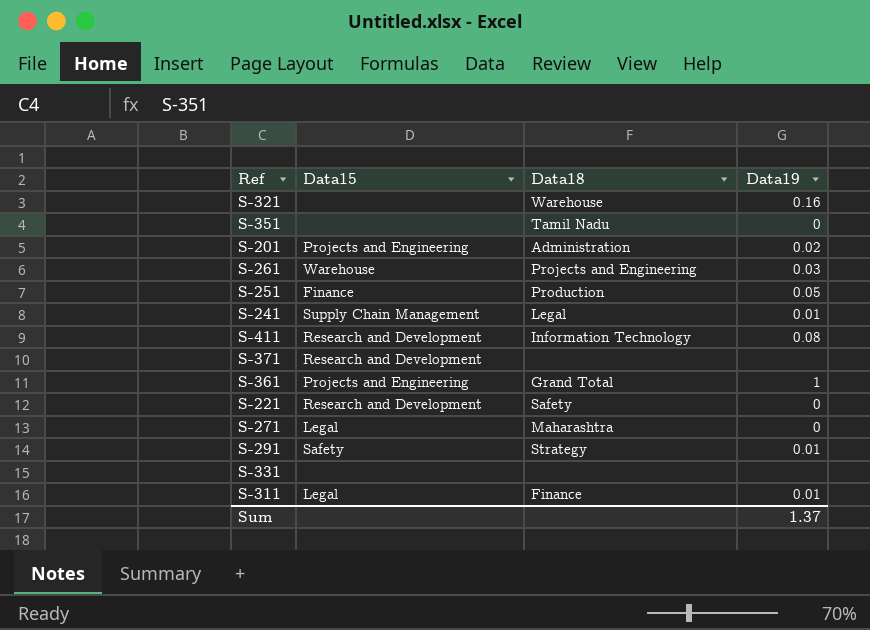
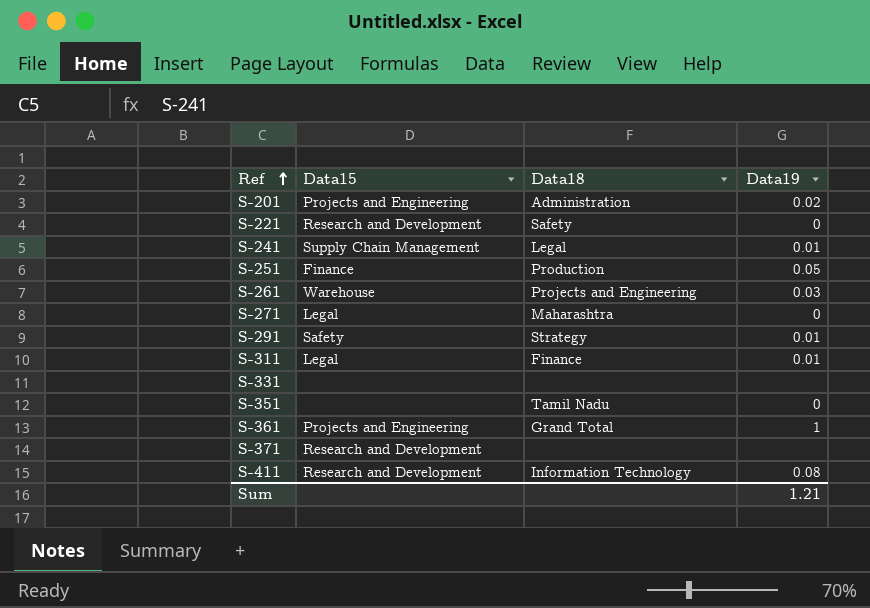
row order: none -> Ref ascending
row S-321: none | Warehouse | 0.16 -> none
Sum | Data19: 1.37 -> 1.21

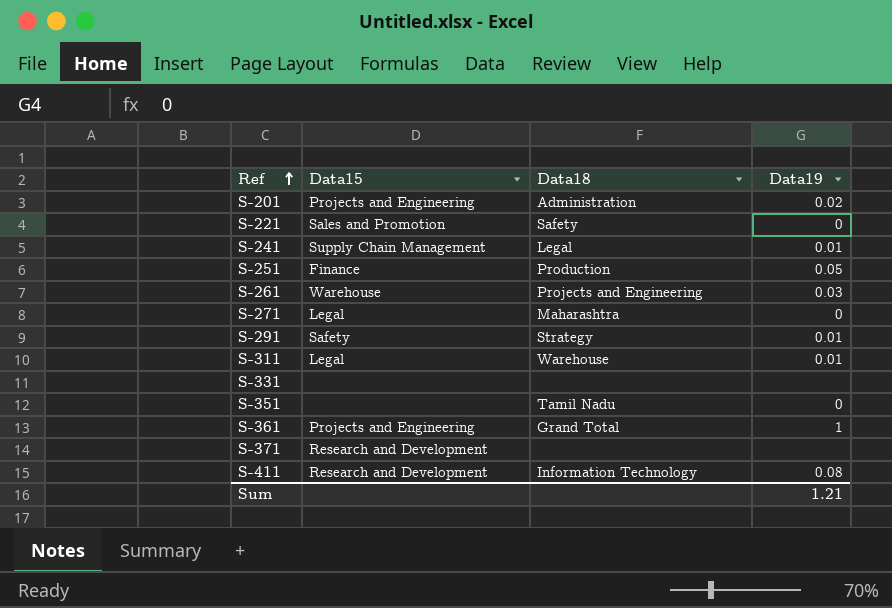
S-221 | Data15: Research and Development -> Sales and Promotion
S-311 | Data18: Finance -> Warehouse

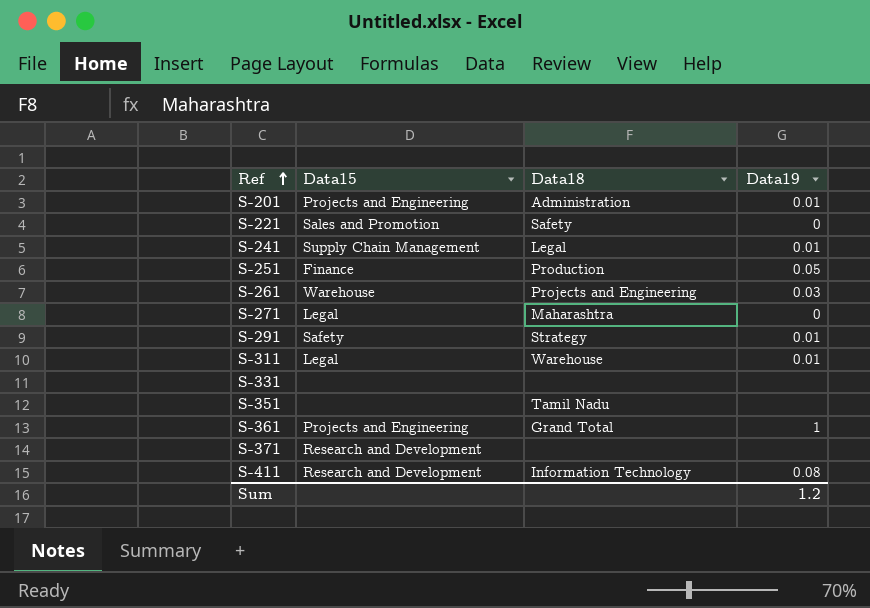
S-201 | Data19: 0.02 -> 0.01
S-351 | Data19: 0 -> none
Sum | Data19: 1.21 -> 1.2

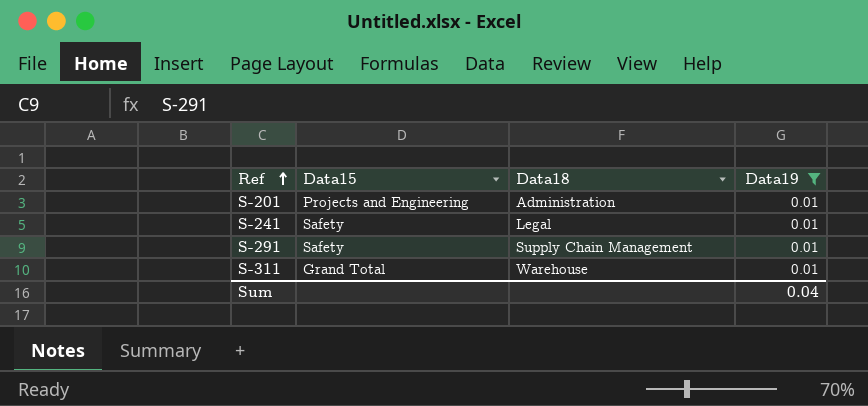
filter: none -> Data19 = 0.01
S-241 | Data15: Supply Chain Management -> Safety
S-291 | Data18: Strategy -> Supply Chain Management
S-311 | Data15: Legal -> Grand Total
Sum | Data19: 1.2 -> 0.04

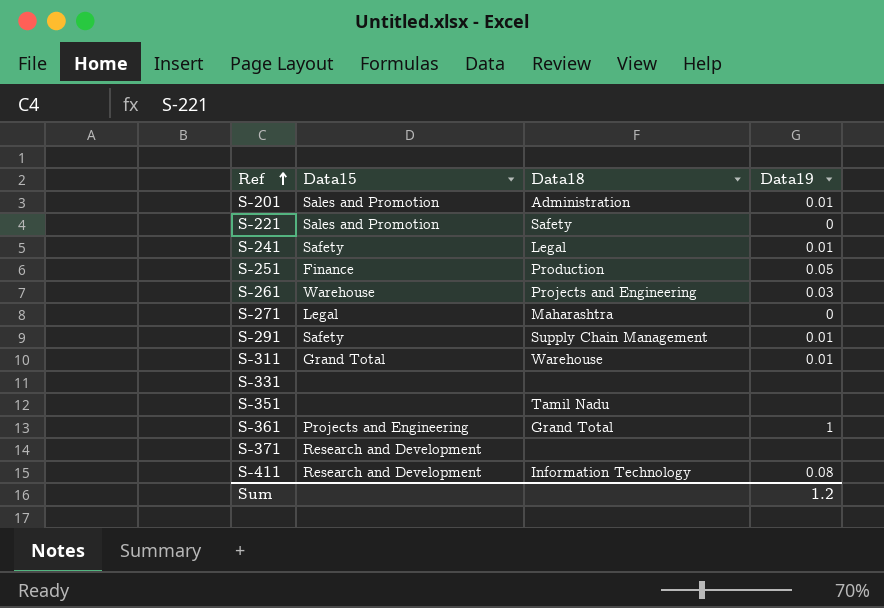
filter: Data19 = 0.01 -> none
S-201 | Data15: Projects and Engineering -> Sales and Promotion
Sum | Data19: 0.04 -> 1.2

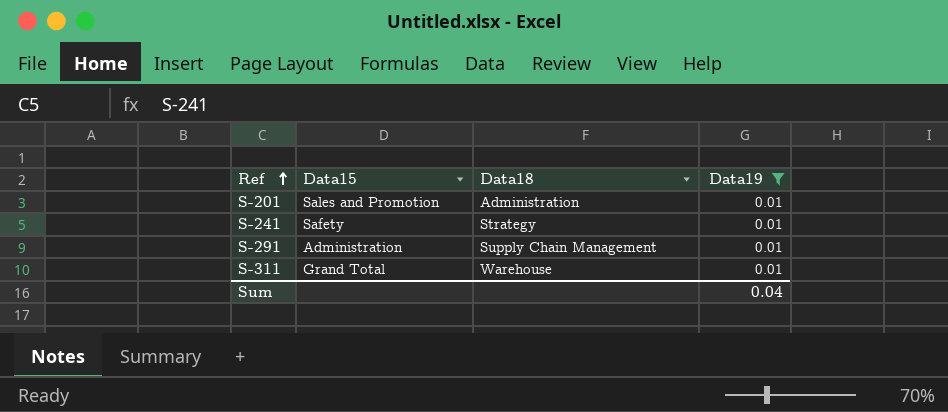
filter: none -> Data19 = 0.01
S-241 | Data18: Legal -> Strategy
S-291 | Data15: Safety -> Administration
Sum | Data19: 1.2 -> 0.04

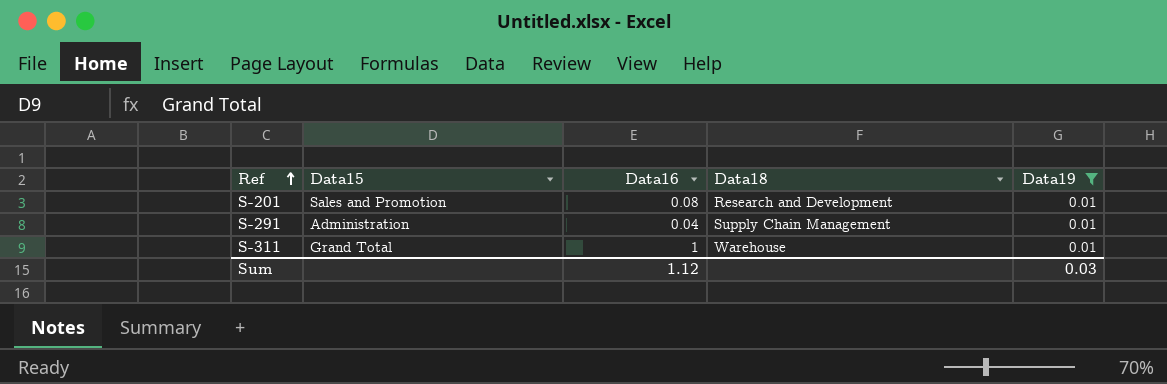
column Data16 | position: none -> 3
row S-241: Safety | Strategy | 0.01 -> none
S-201 | Data18: Administration -> Research and Development
Sum | Data19: 0.04 -> 0.03

